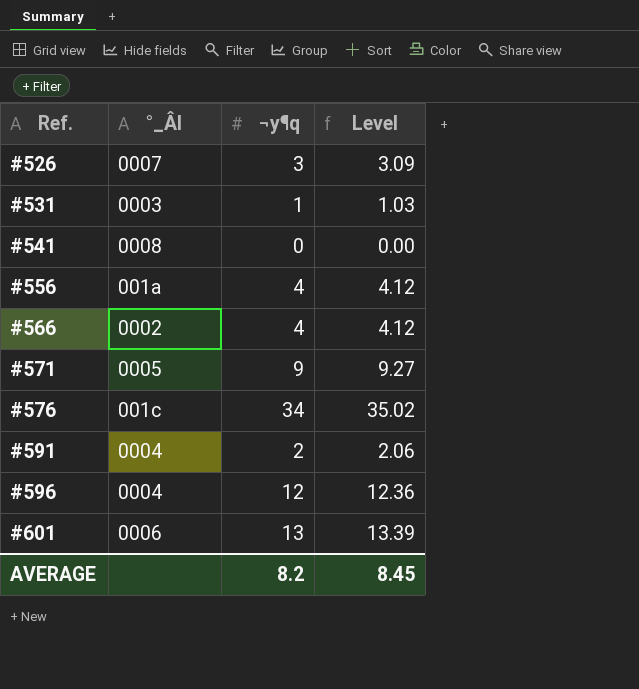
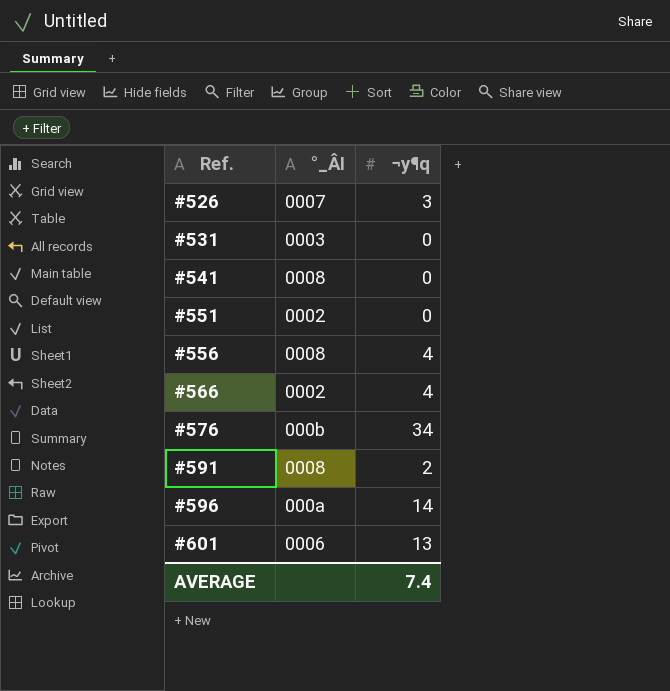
column Level | formula: [¬y¶q] * 1.03 -> none
row #571: 0005 | 9 | 9.27 -> none
#531 | ¬y¶q: 1 -> 0
row #551: none -> 0002 | 0
#556 | °_ÂI: 001a -> 0008
#576 | °_ÂI: 001c -> 000b
#591 | °_ÂI: 0004 -> 0008
#596 | °_ÂI: 0004 -> 000a
#596 | ¬y¶q: 12 -> 14
AVERAGE | ¬y¶q: 8.2 -> 7.4

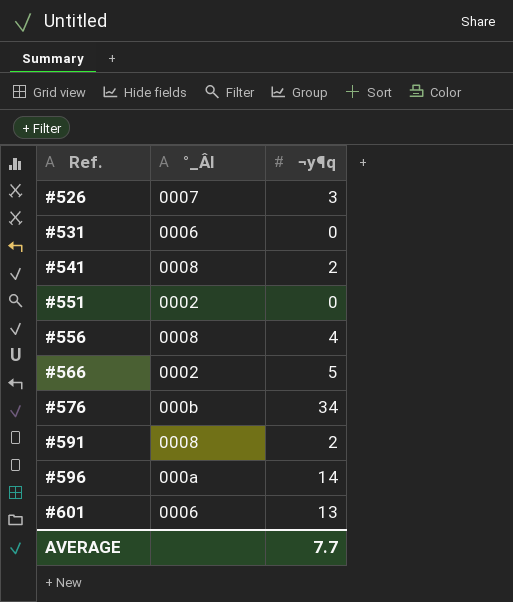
#531 | °_ÂI: 0003 -> 0006
#541 | ¬y¶q: 0 -> 2
#566 | ¬y¶q: 4 -> 5
AVERAGE | ¬y¶q: 7.4 -> 7.7

